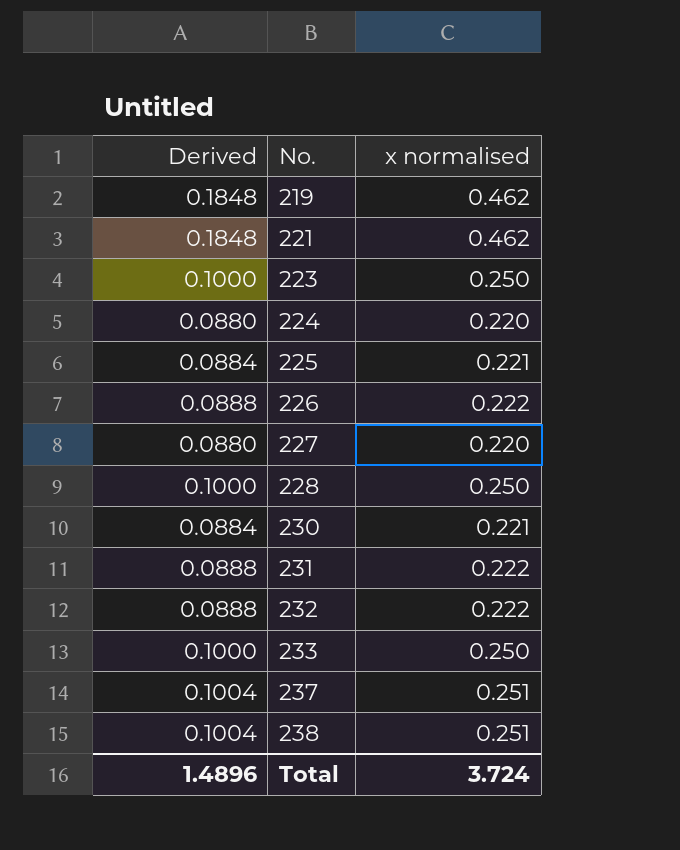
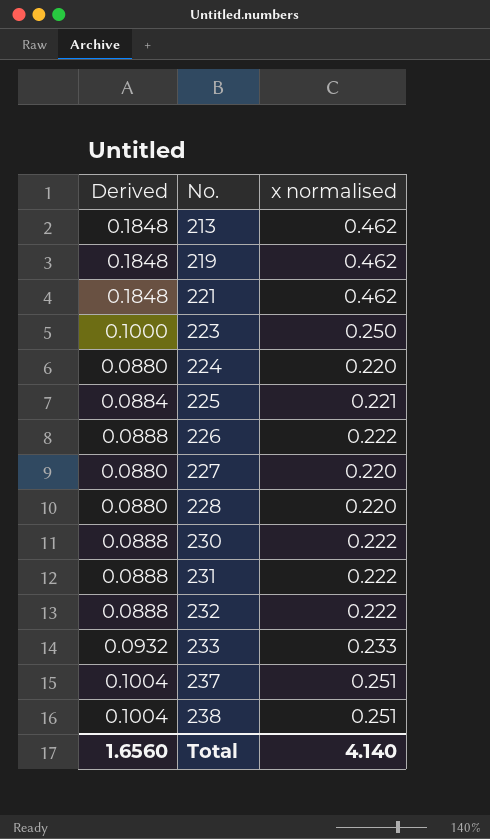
row 213: none -> 0.1848 | 0.462
228 | Derived: 0.1000 -> 0.0880
228 | x normalised: 0.250 -> 0.220
230 | Derived: 0.0884 -> 0.0888
230 | x normalised: 0.221 -> 0.222
233 | Derived: 0.1000 -> 0.0932
233 | x normalised: 0.250 -> 0.233
Total | Derived: 1.4896 -> 1.6560
Total | x normalised: 3.724 -> 4.140

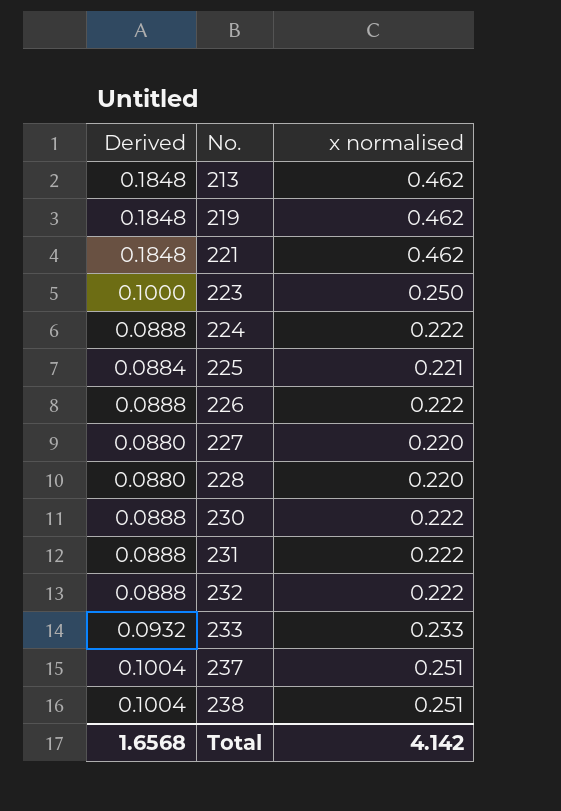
224 | Derived: 0.0880 -> 0.0888
224 | x normalised: 0.220 -> 0.222
Total | Derived: 1.6560 -> 1.6568
Total | x normalised: 4.140 -> 4.142

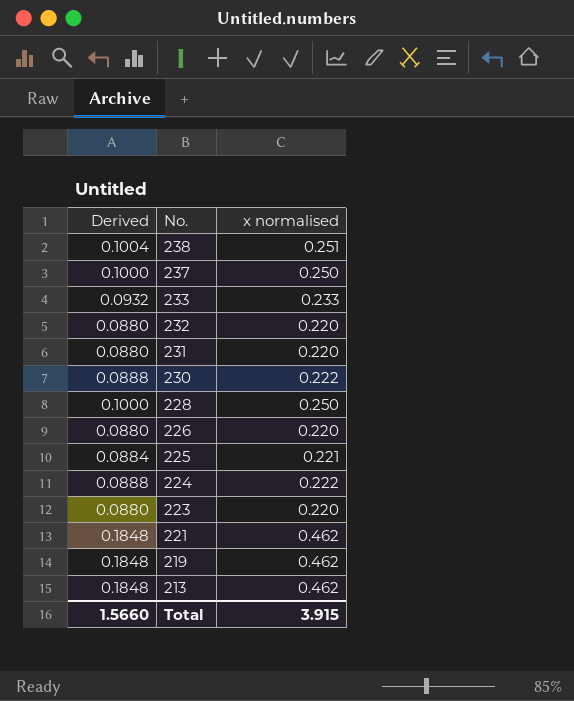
row order: No. ascending -> No. descending
row 227: 0.0880 | 0.220 -> none
237 | Derived: 0.1004 -> 0.1000
237 | x normalised: 0.251 -> 0.250
232 | Derived: 0.0888 -> 0.0880
232 | x normalised: 0.222 -> 0.220
231 | Derived: 0.0888 -> 0.0880
231 | x normalised: 0.222 -> 0.220
228 | Derived: 0.0880 -> 0.1000
228 | x normalised: 0.220 -> 0.250
226 | Derived: 0.0888 -> 0.0880
226 | x normalised: 0.222 -> 0.220
223 | Derived: 0.1000 -> 0.0880
223 | x normalised: 0.250 -> 0.220
Total | Derived: 1.6568 -> 1.5660
Total | x normalised: 4.142 -> 3.915

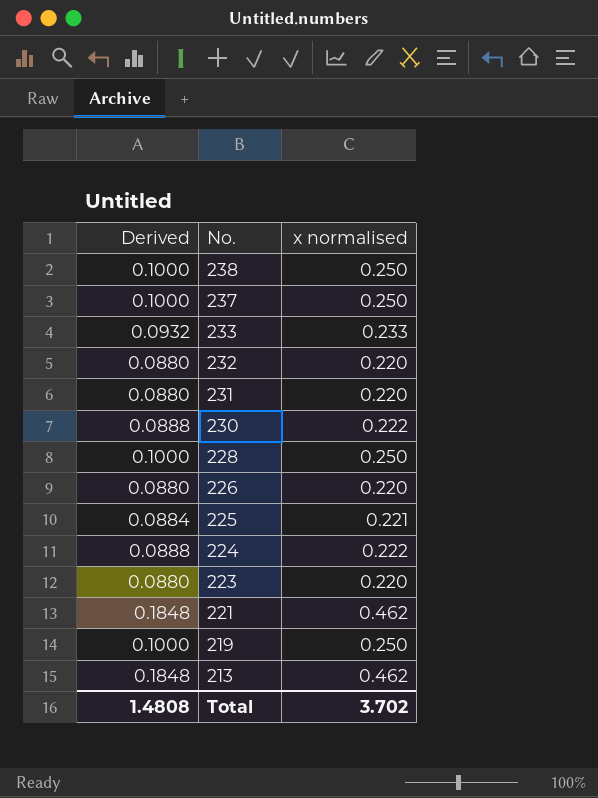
238 | Derived: 0.1004 -> 0.1000
238 | x normalised: 0.251 -> 0.250
219 | Derived: 0.1848 -> 0.1000
219 | x normalised: 0.462 -> 0.250
Total | Derived: 1.5660 -> 1.4808
Total | x normalised: 3.915 -> 3.702

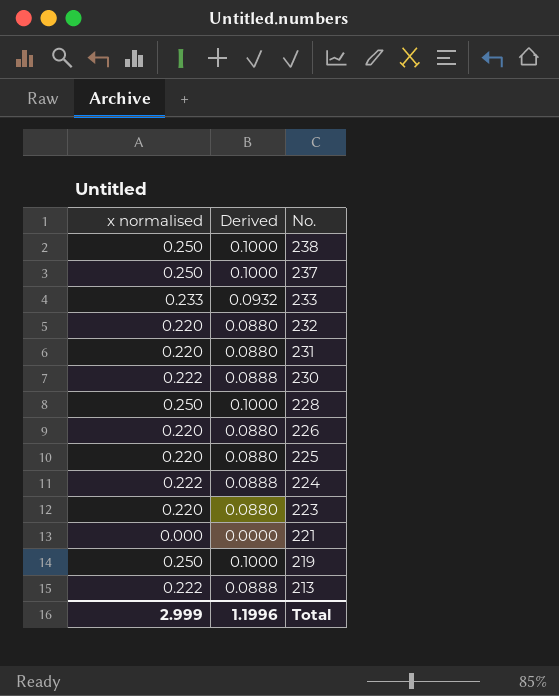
column x normalised | position: 3 -> 1
225 | x normalised: 0.221 -> 0.220
225 | Derived: 0.0884 -> 0.0880
221 | x normalised: 0.462 -> 0.000
221 | Derived: 0.1848 -> 0.0000
213 | x normalised: 0.462 -> 0.222
213 | Derived: 0.1848 -> 0.0888
Total | x normalised: 3.702 -> 2.999
Total | Derived: 1.4808 -> 1.1996

